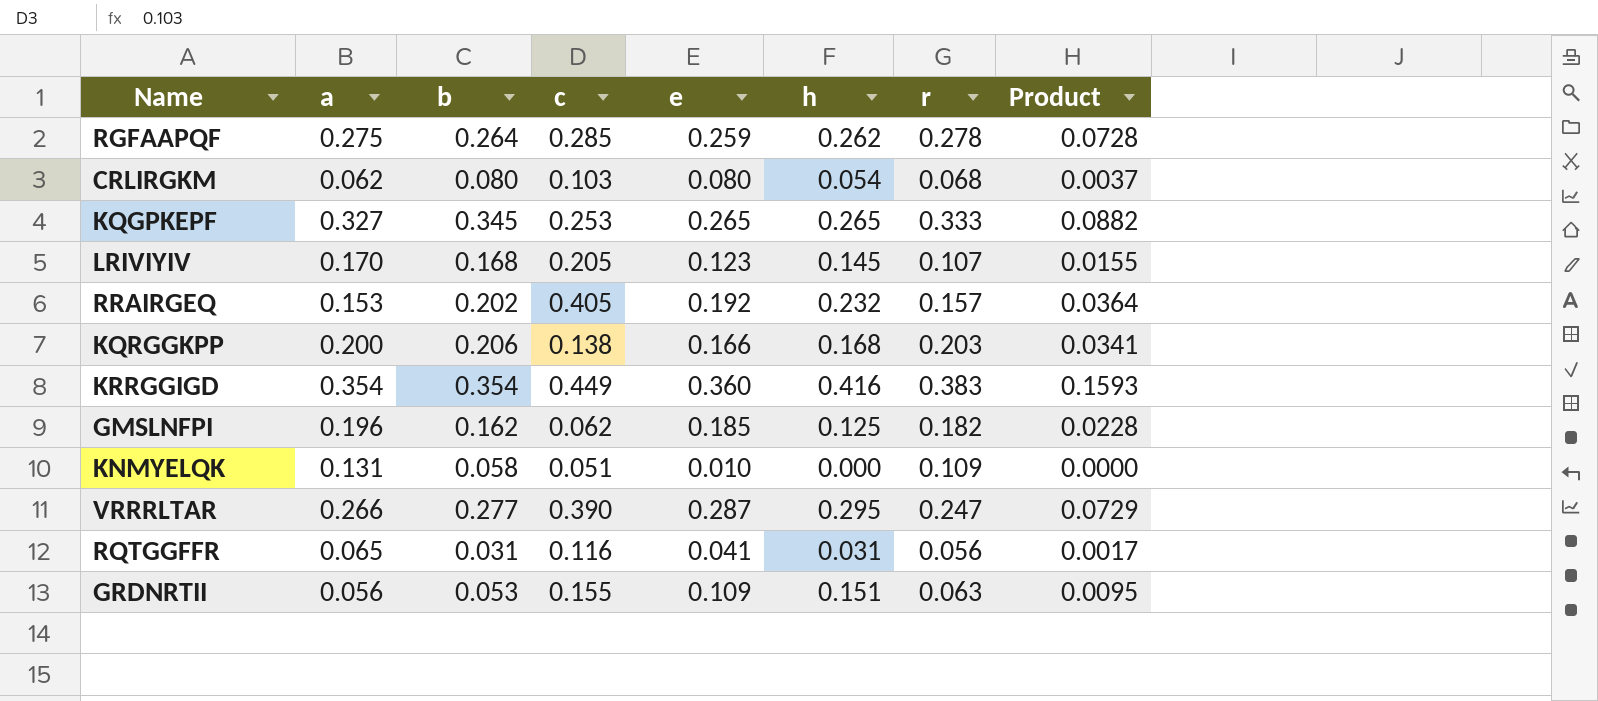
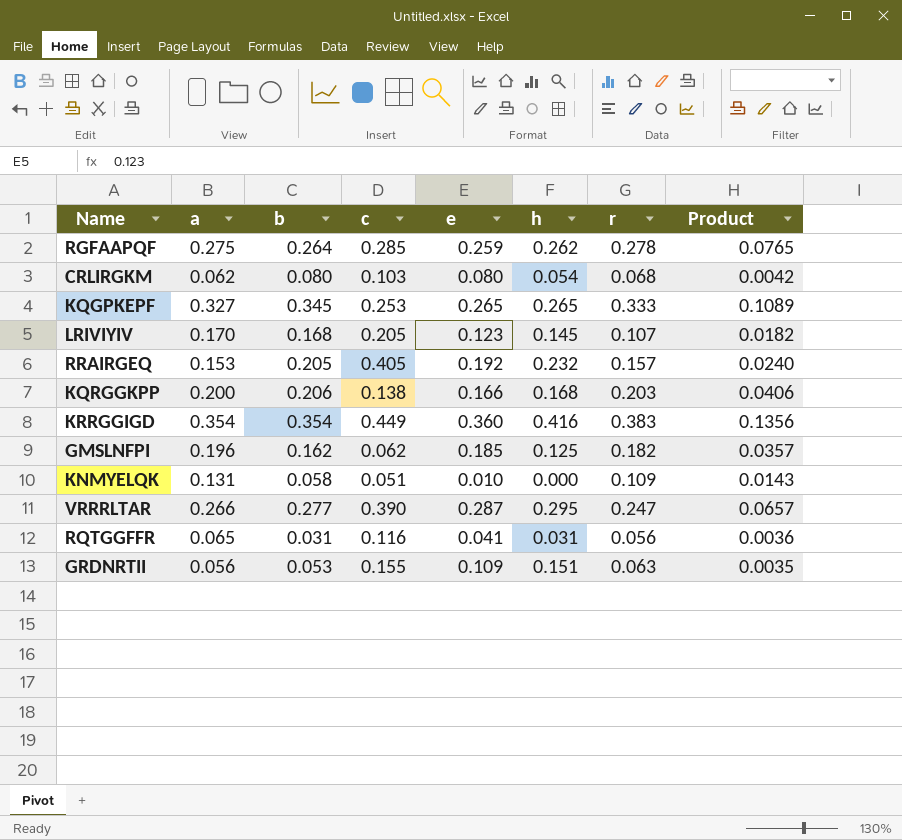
column Product | formula: [h] * [r] -> [a] * [r]
RRAIRGEQ | b: 0.202 -> 0.205

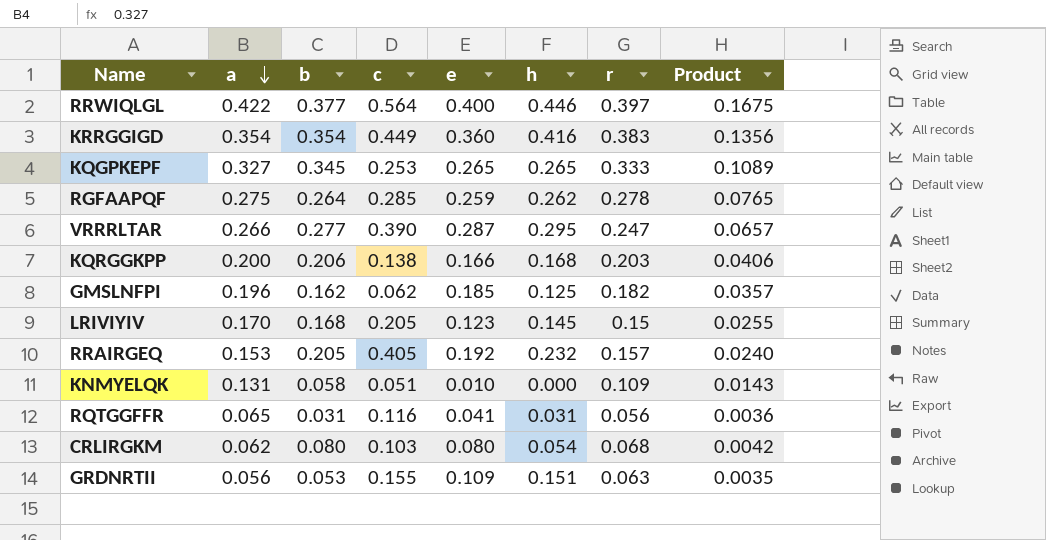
row order: none -> a descending
row RRWIQLGL: none -> 0.422 | 0.377 | 0.564 | 0.400 | 0.446 | 0.397 | 0.1675
LRIVIYIV | r: 0.107 -> 0.15
LRIVIYIV | Product: 0.0182 -> 0.0255

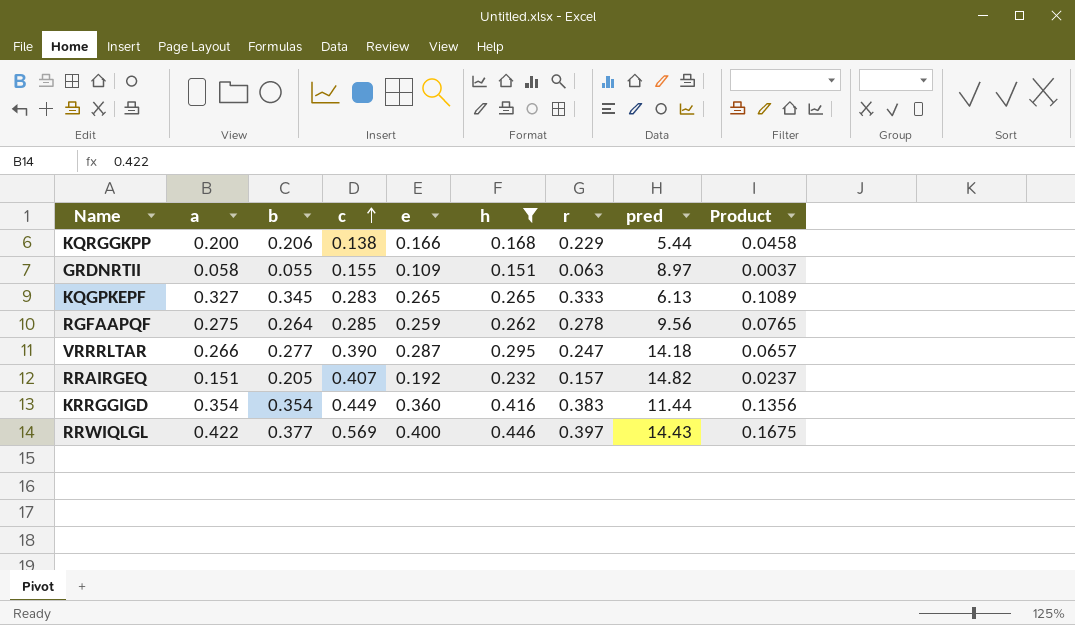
filter: none -> h >= 0.151
row order: a descending -> c ascending
column pred | position: none -> 8
KQRGGKPP | r: 0.203 -> 0.229
KQRGGKPP | Product: 0.0406 -> 0.0458
GRDNRTII | a: 0.056 -> 0.058
GRDNRTII | b: 0.053 -> 0.055
GRDNRTII | Product: 0.0035 -> 0.0037
KQGPKEPF | c: 0.253 -> 0.283
RRAIRGEQ | a: 0.153 -> 0.151
RRAIRGEQ | c: 0.405 -> 0.407
RRAIRGEQ | Product: 0.0240 -> 0.0237
RRWIQLGL | c: 0.564 -> 0.569

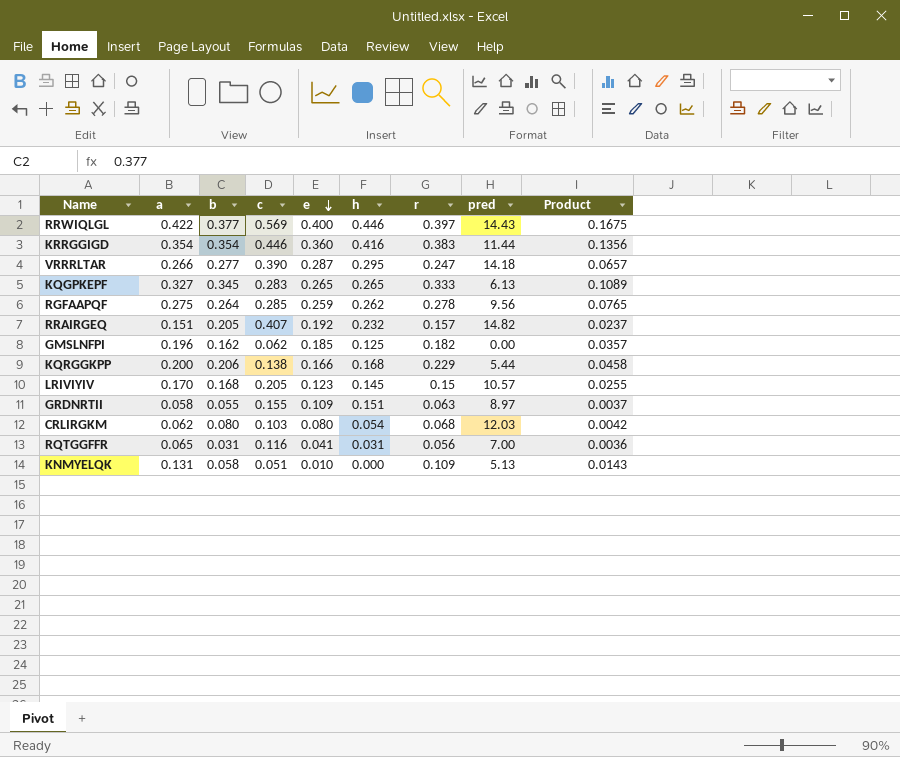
filter: h >= 0.151 -> none
row order: c ascending -> e descending
KRRGGIGD | c: 0.449 -> 0.446

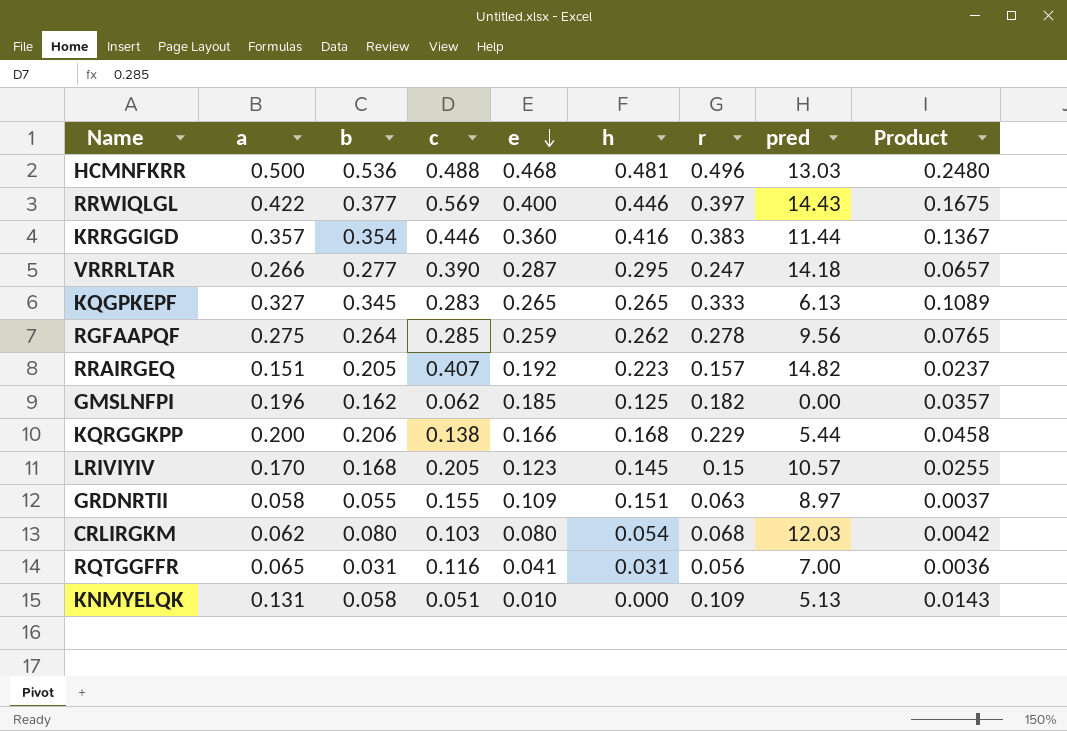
row HCMNFKRR: none -> 0.500 | 0.536 | 0.488 | 0.468 | 0.481 | 0.496 | 13.03 | 0.2480
KRRGGIGD | a: 0.354 -> 0.357
KRRGGIGD | Product: 0.1356 -> 0.1367
RRAIRGEQ | h: 0.232 -> 0.223

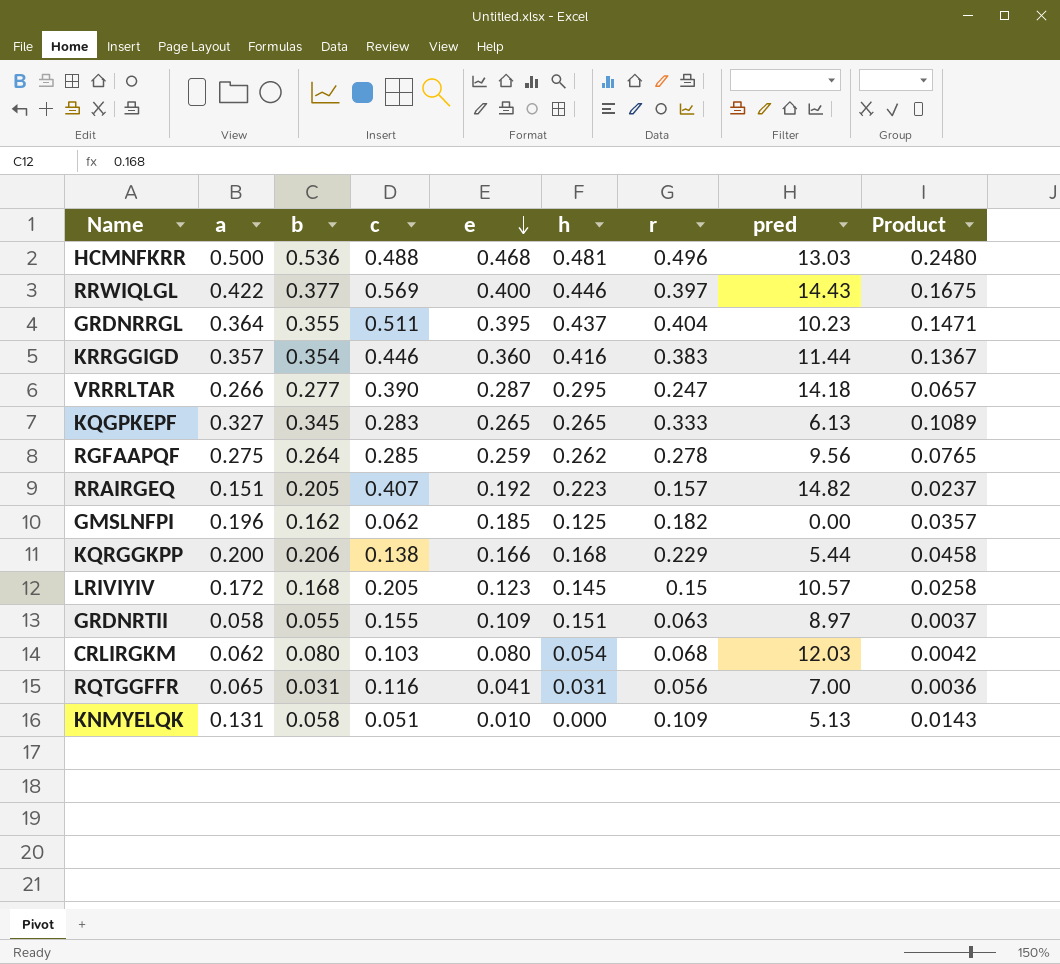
row GRDNRRGL: none -> 0.364 | 0.355 | 0.511 | 0.395 | 0.437 | 0.404 | 10.23 | 0.1471
LRIVIYIV | a: 0.170 -> 0.172
LRIVIYIV | Product: 0.0255 -> 0.0258

